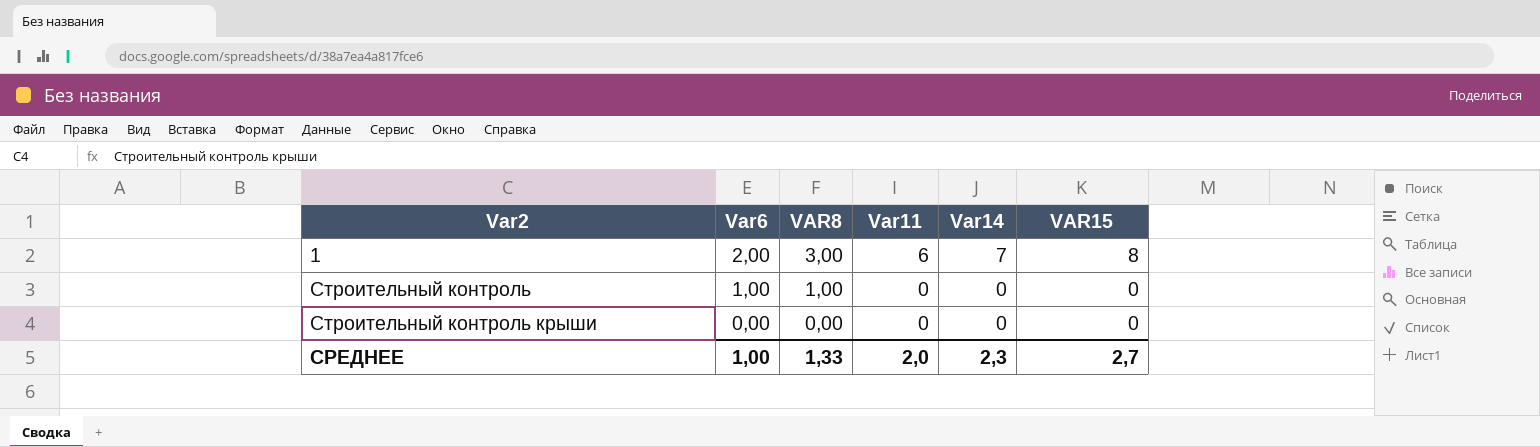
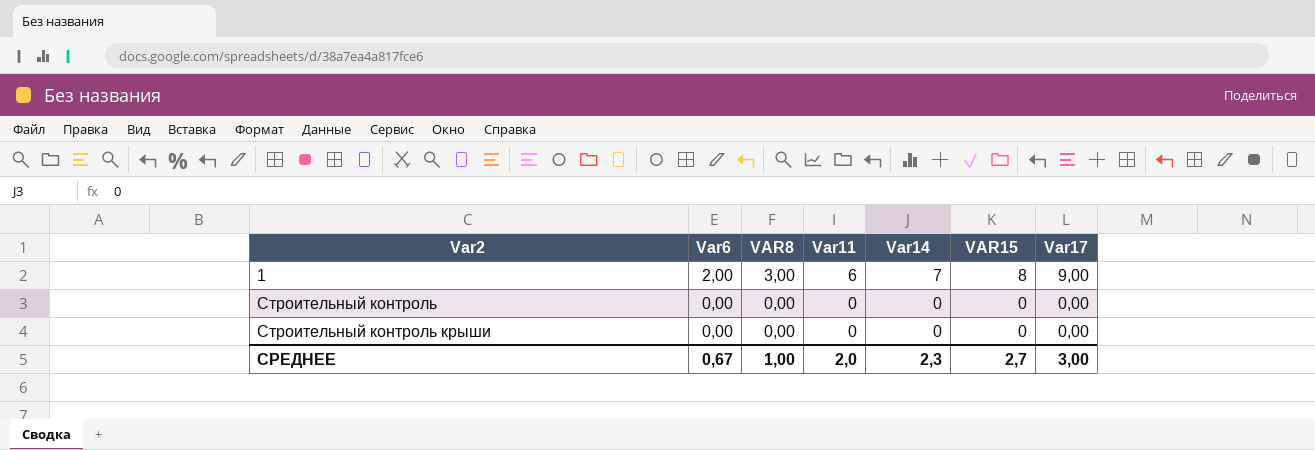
column Var17 | position: none -> 7
Строительный контроль | Var6: 1,00 -> 0,00
Строительный контроль | VAR8: 1,00 -> 0,00
СРЕДНЕЕ | Var6: 1,00 -> 0,67
СРЕДНЕЕ | VAR8: 1,33 -> 1,00

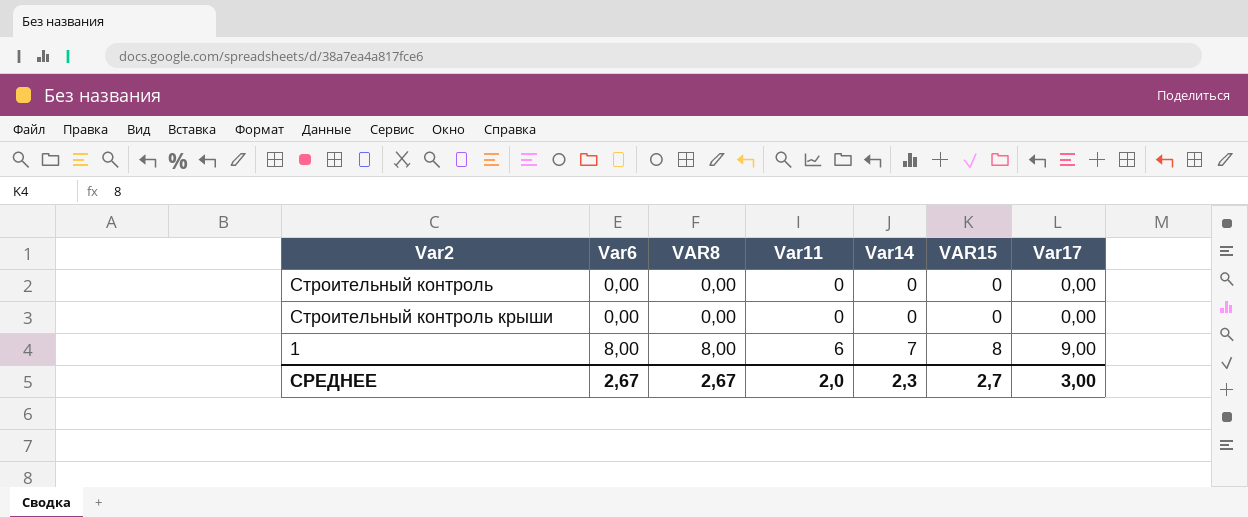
row order: Var2 ascending -> Var6 ascending
1 | Var6: 2,00 -> 8,00
1 | VAR8: 3,00 -> 8,00
СРЕДНЕЕ | Var6: 0,67 -> 2,67
СРЕДНЕЕ | VAR8: 1,00 -> 2,67

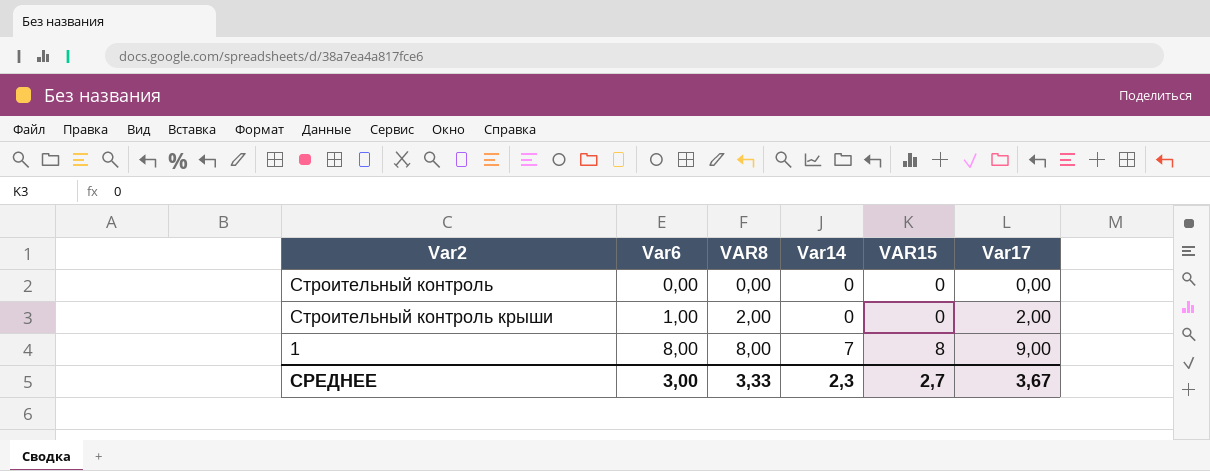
column Var11 | position: 4 -> none
Строительный контроль крыши | Var6: 0,00 -> 1,00
Строительный контроль крыши | VAR8: 0,00 -> 2,00
Строительный контроль крыши | Var17: 0,00 -> 2,00
СРЕДНЕЕ | Var6: 2,67 -> 3,00
СРЕДНЕЕ | VAR8: 2,67 -> 3,33
СРЕДНЕЕ | Var17: 3,00 -> 3,67

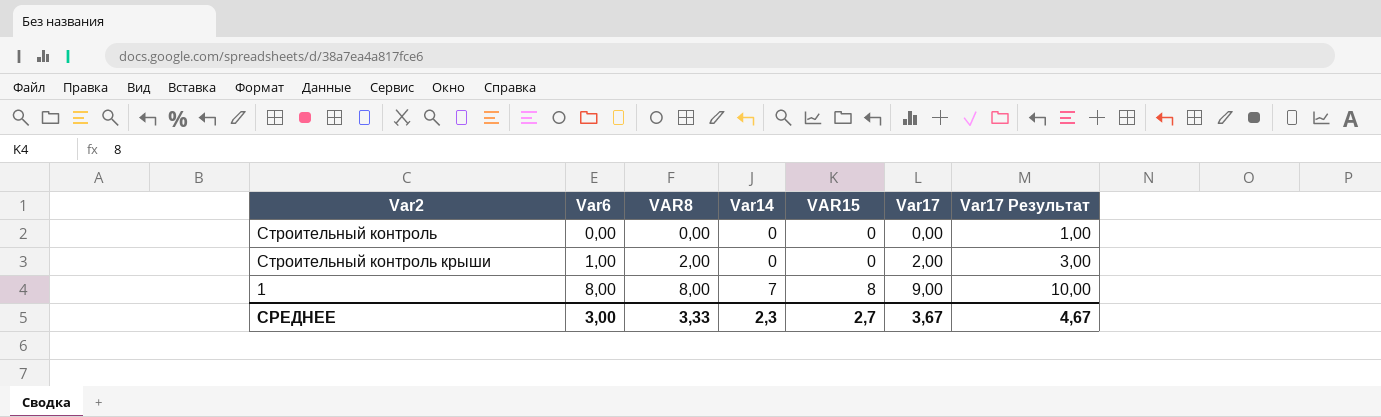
column Var17 Результат | formula: none -> [Var17] + 1

